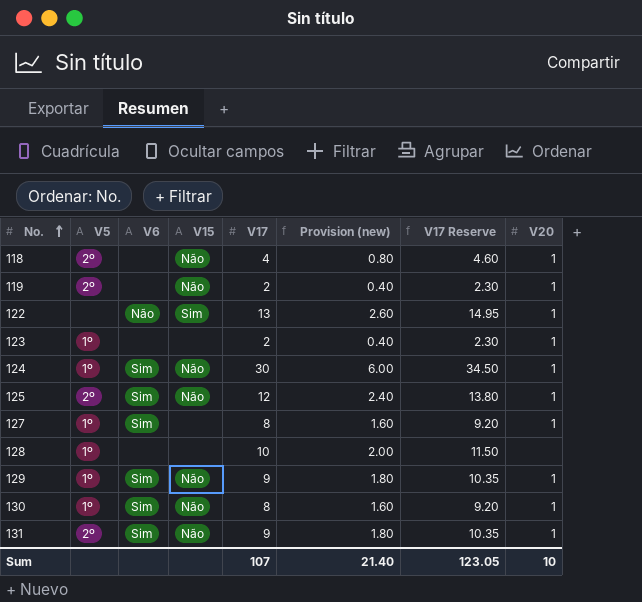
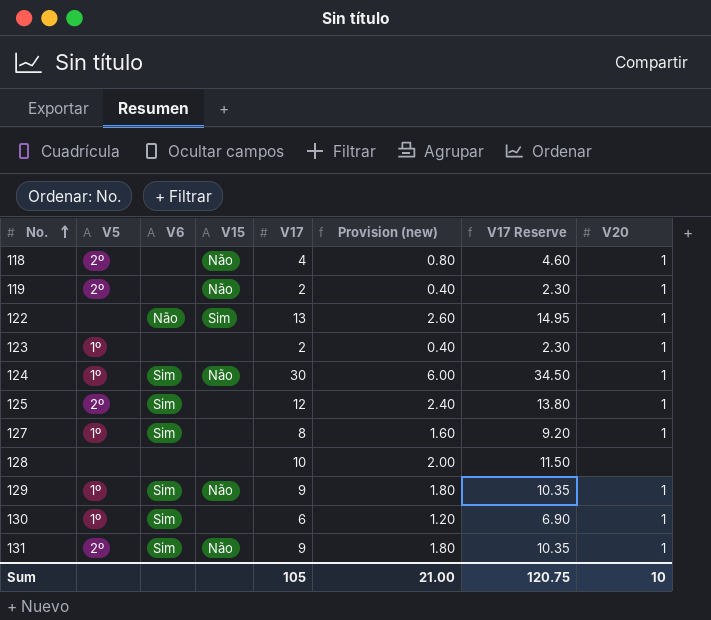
125 | V15: Não -> none
128 | V5: 1º -> none
130 | V15: Não -> none
130 | V17: 8 -> 6
130 | Provision (new): 1.60 -> 1.20
130 | V17 Reserve: 9.20 -> 6.90
Sum | V17: 107 -> 105
Sum | Provision (new): 21.40 -> 21.00
Sum | V17 Reserve: 123.05 -> 120.75

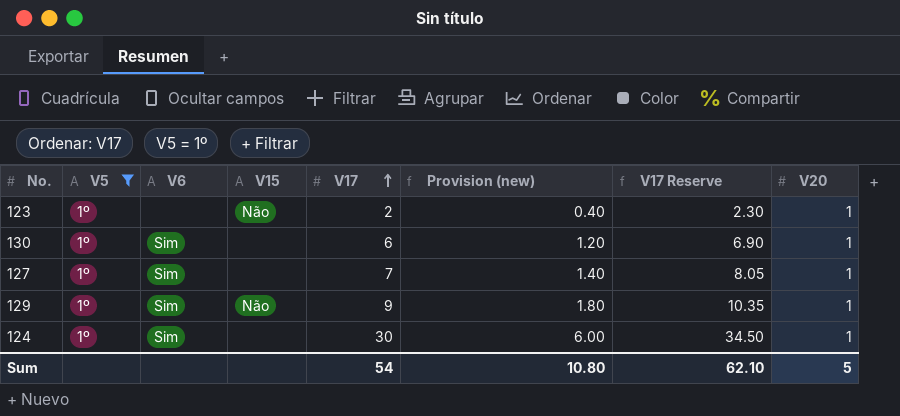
filter: none -> V5 = 1º
row order: No. ascending -> V17 ascending
123 | V15: none -> Não
127 | V17: 8 -> 7
127 | Provision (new): 1.60 -> 1.40
127 | V17 Reserve: 9.20 -> 8.05
124 | V15: Não -> none
Sum | V17: 105 -> 54
Sum | Provision (new): 21.00 -> 10.80
Sum | V17 Reserve: 120.75 -> 62.10
Sum | V20: 10 -> 5

